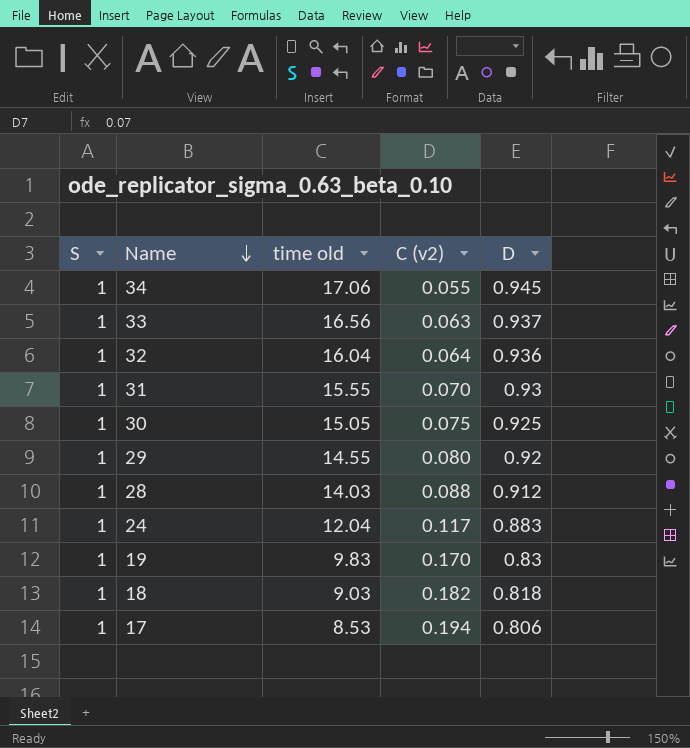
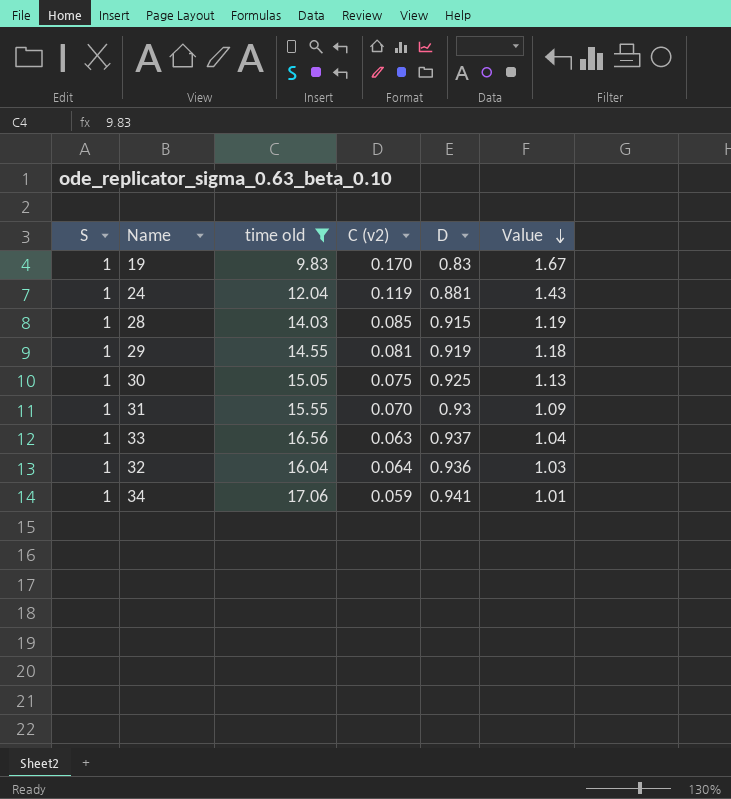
filter: none -> time old >= 9.83
row order: Name descending -> Value descending
column Value | formula: none -> [time old] * [C (v2)]
24 | C (v2): 0.117 -> 0.119
24 | D: 0.883 -> 0.881
28 | C (v2): 0.088 -> 0.085
28 | D: 0.912 -> 0.915
29 | C (v2): 0.080 -> 0.081
29 | D: 0.92 -> 0.919
34 | C (v2): 0.055 -> 0.059
34 | D: 0.945 -> 0.941

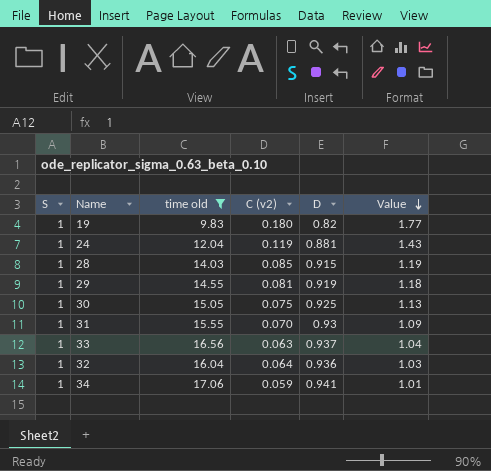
19 | C (v2): 0.170 -> 0.180
19 | D: 0.83 -> 0.82
19 | Value: 1.67 -> 1.77

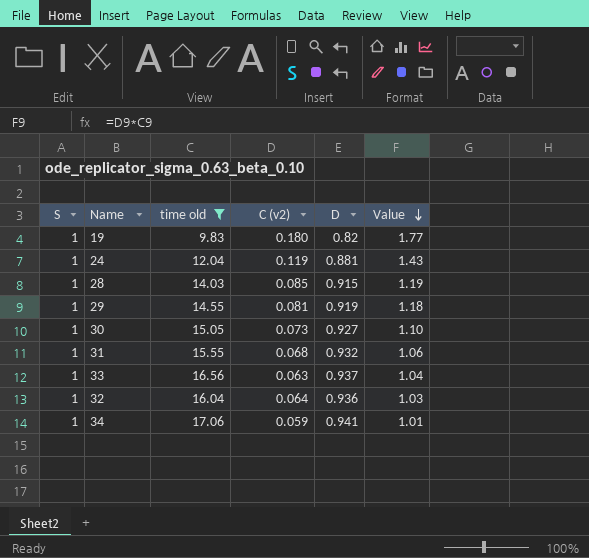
30 | C (v2): 0.075 -> 0.073
30 | D: 0.925 -> 0.927
30 | Value: 1.13 -> 1.10
31 | C (v2): 0.070 -> 0.068
31 | D: 0.93 -> 0.932
31 | Value: 1.09 -> 1.06

